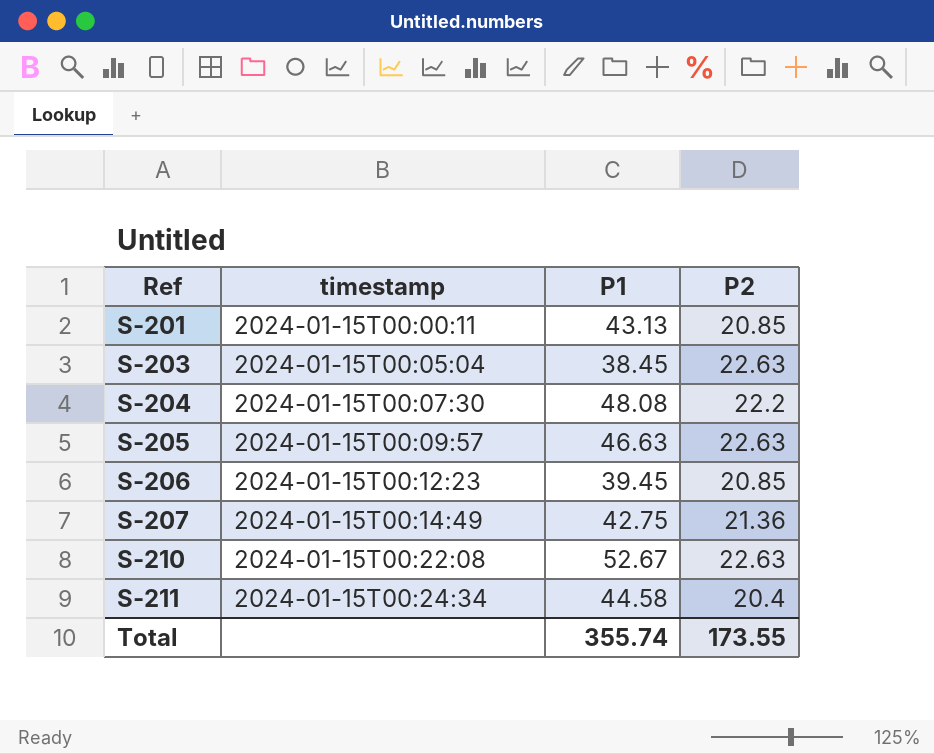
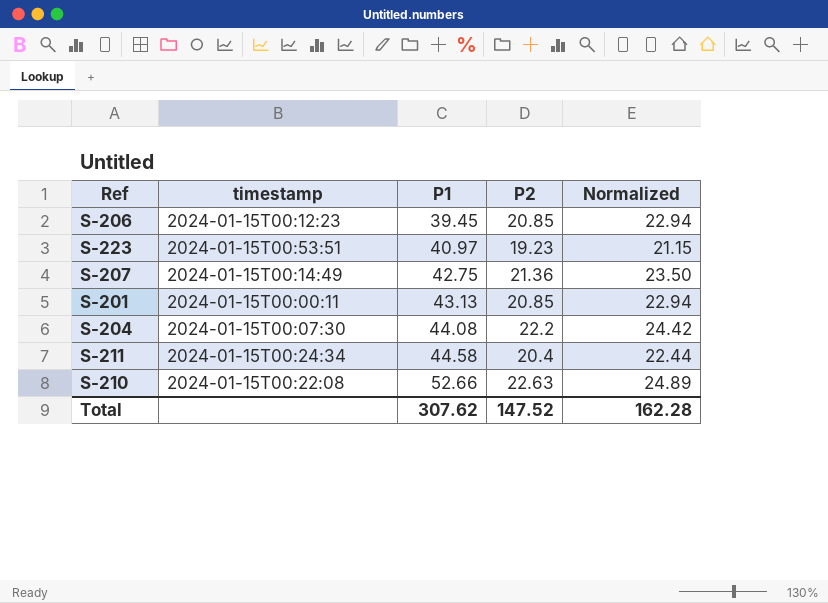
row order: Ref ascending -> P1 ascending
column Normalized | formula: none -> [P2] * 1.1
row S-203: 2024-01-15T00:05:04 | 38.45 | 22.63 -> none
row S-205: 2024-01-15T00:09:57 | 46.63 | 22.63 -> none
row S-223: none -> 2024-01-15T00:53:51 | 40.97 | 19.23 | 21.15
S-204 | P1: 48.08 -> 44.08
S-210 | P1: 52.67 -> 52.66
Total | P1: 355.74 -> 307.62
Total | P2: 173.55 -> 147.52

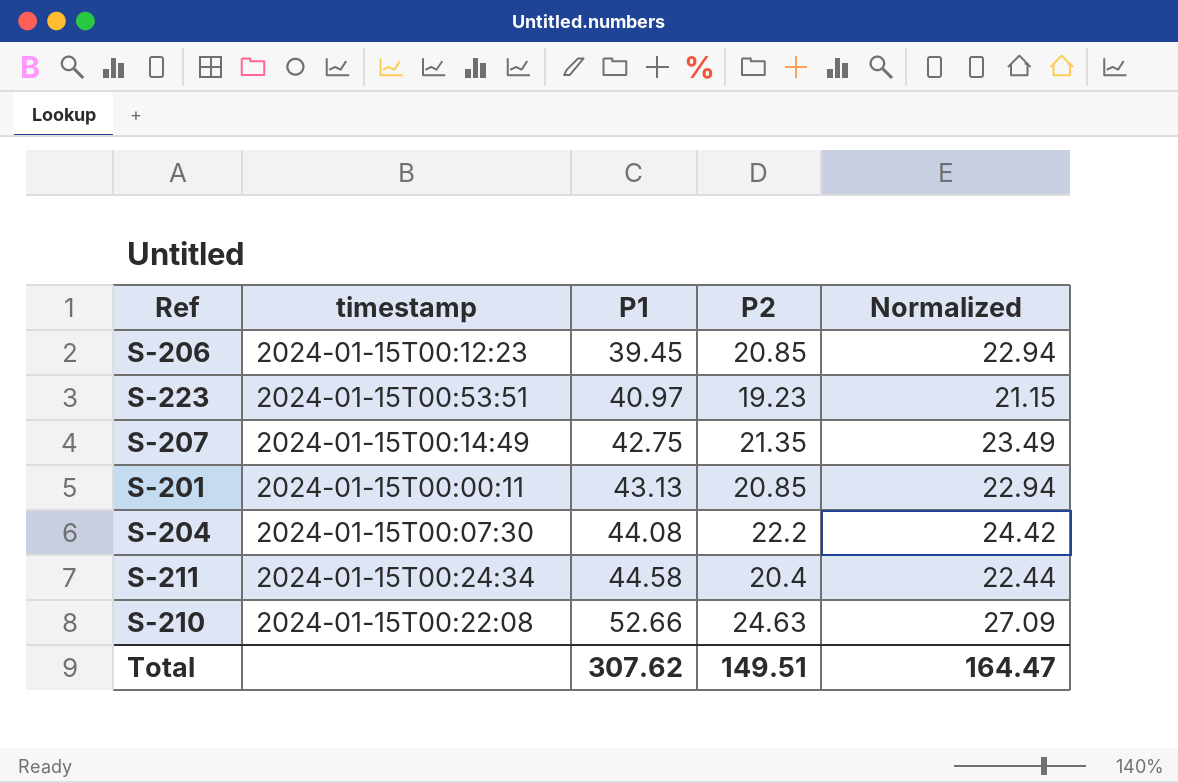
S-207 | P2: 21.36 -> 21.35
S-207 | Normalized: 23.50 -> 23.49
S-210 | P2: 22.63 -> 24.63
S-210 | Normalized: 24.89 -> 27.09
Total | P2: 147.52 -> 149.51
Total | Normalized: 162.28 -> 164.47

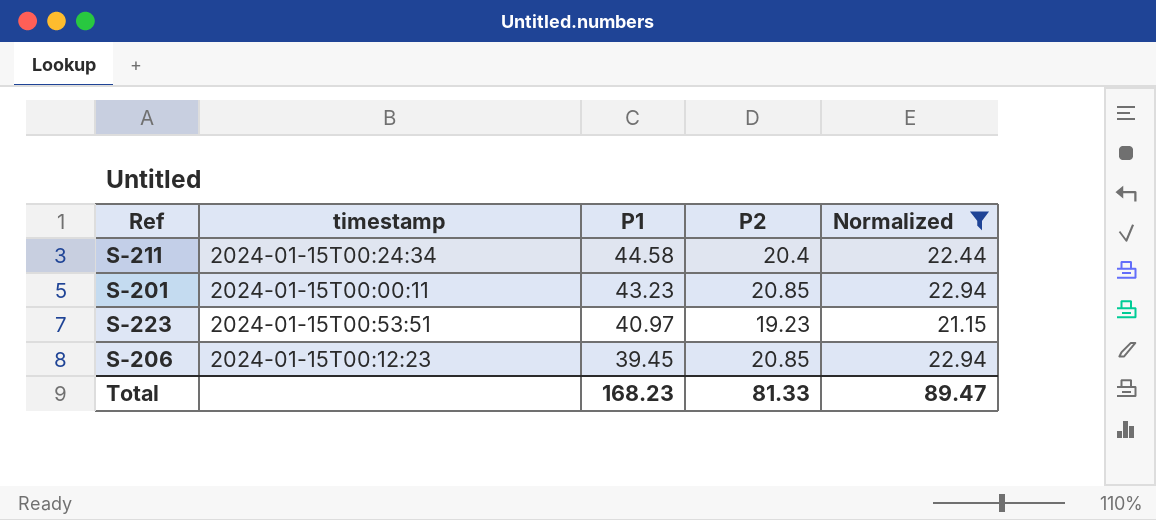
filter: none -> Normalized <= 22.94
row order: P1 ascending -> P1 descending
S-201 | P1: 43.13 -> 43.23
Total | P1: 307.62 -> 168.23
Total | P2: 149.51 -> 81.33
Total | Normalized: 164.47 -> 89.47

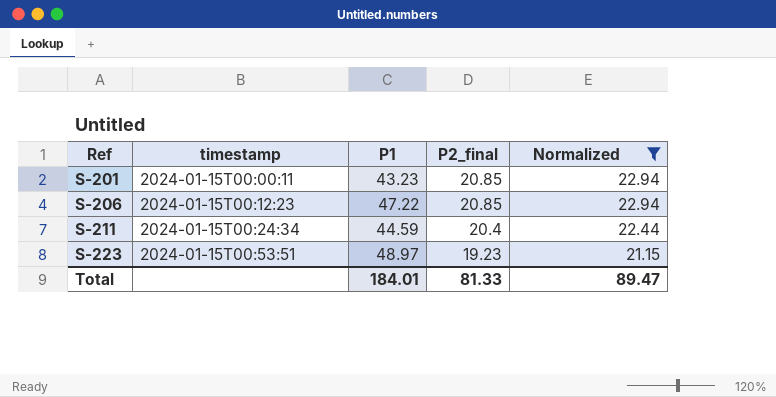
row order: P1 descending -> Ref ascending
column name: P2 -> P2_final
S-206 | P1: 39.45 -> 47.22
S-211 | P1: 44.58 -> 44.59
S-223 | P1: 40.97 -> 48.97
Total | P1: 168.23 -> 184.01

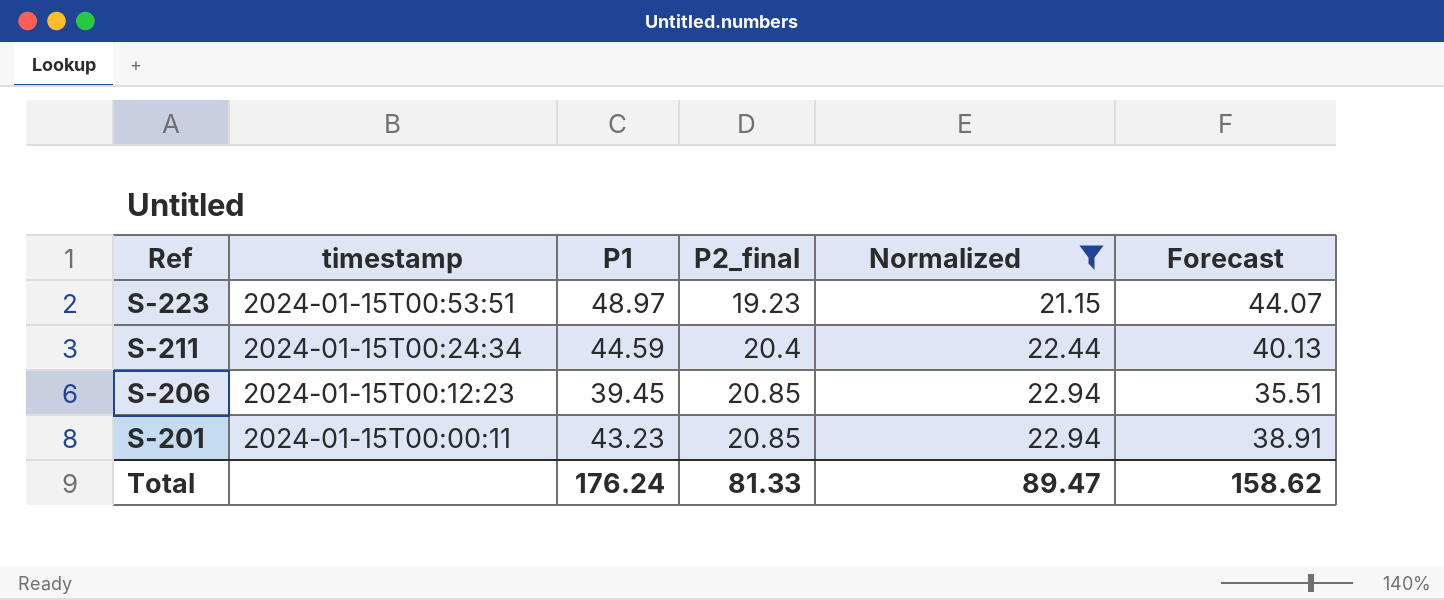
row order: Ref ascending -> Ref descending
column Forecast | formula: none -> [P1] * 0.9
S-206 | P1: 47.22 -> 39.45
Total | P1: 184.01 -> 176.24

